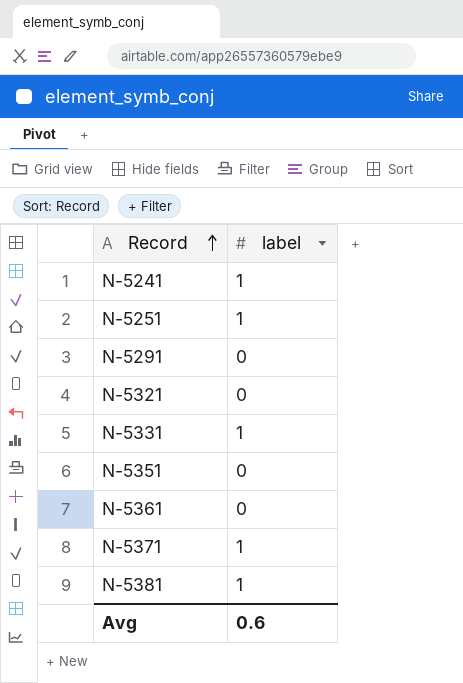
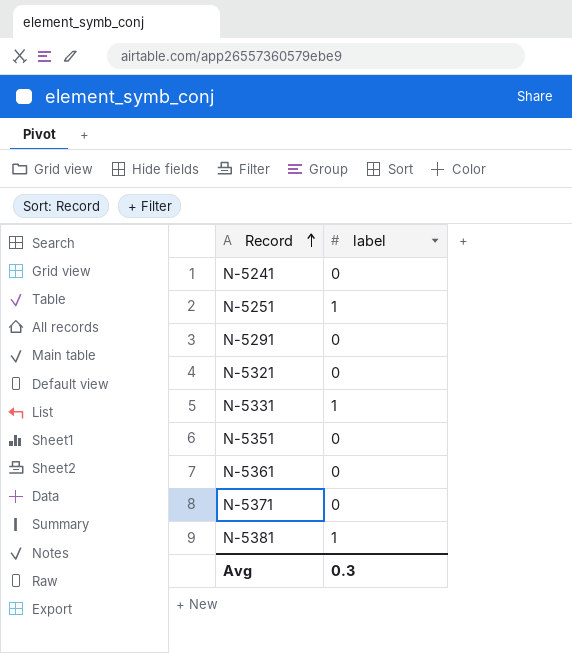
N-5241 | label: 1 -> 0
N-5371 | label: 1 -> 0
Avg | label: 0.6 -> 0.3

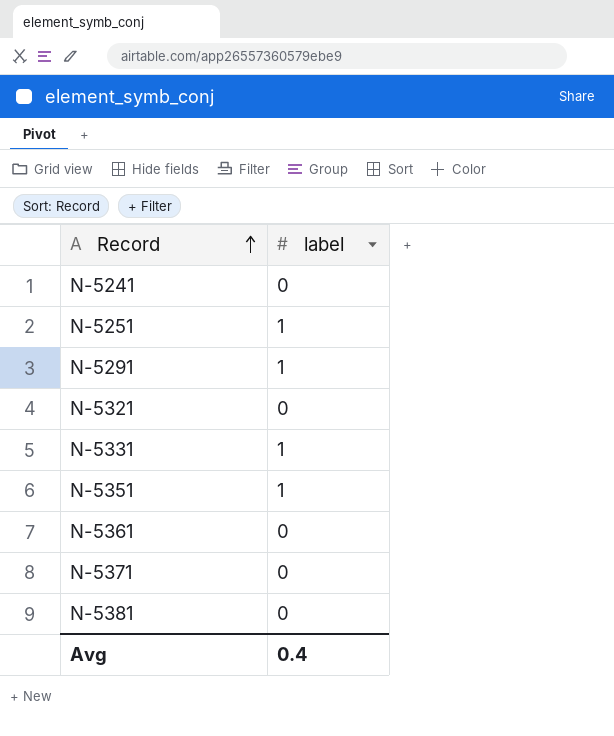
N-5291 | label: 0 -> 1
N-5351 | label: 0 -> 1
N-5381 | label: 1 -> 0
Avg | label: 0.3 -> 0.4

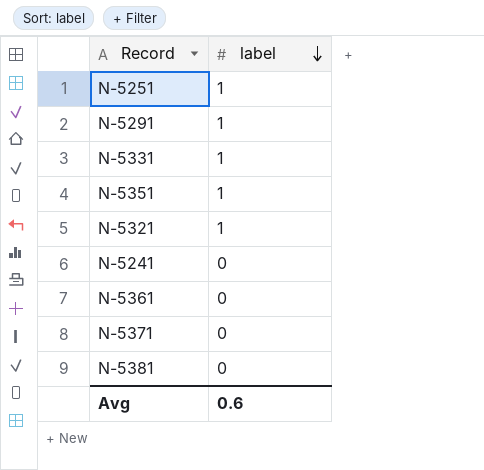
row order: Record ascending -> label descending
N-5321 | label: 0 -> 1
Avg | label: 0.4 -> 0.6

